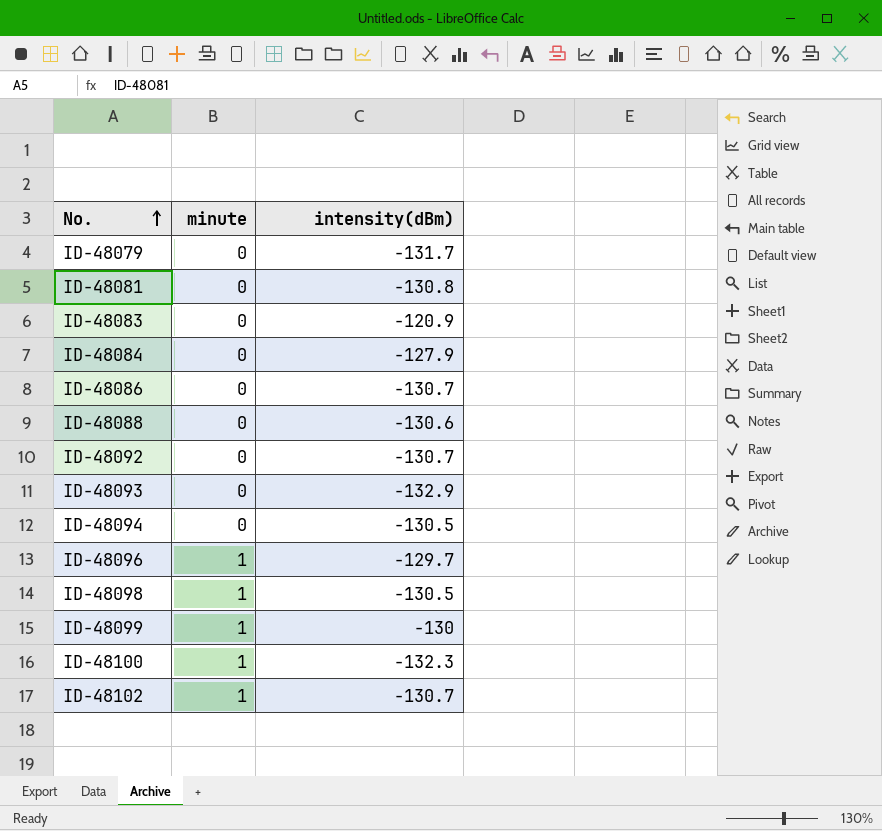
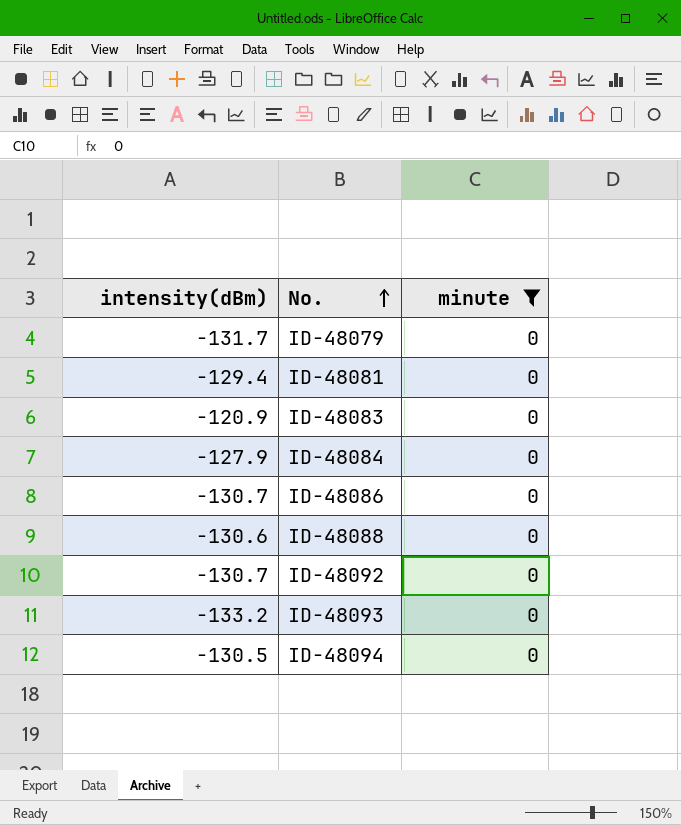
filter: none -> minute = 0
column intensity(dBm) | position: 3 -> 1
ID-48081 | intensity(dBm): -130.8 -> -129.4
ID-48093 | intensity(dBm): -132.9 -> -133.2

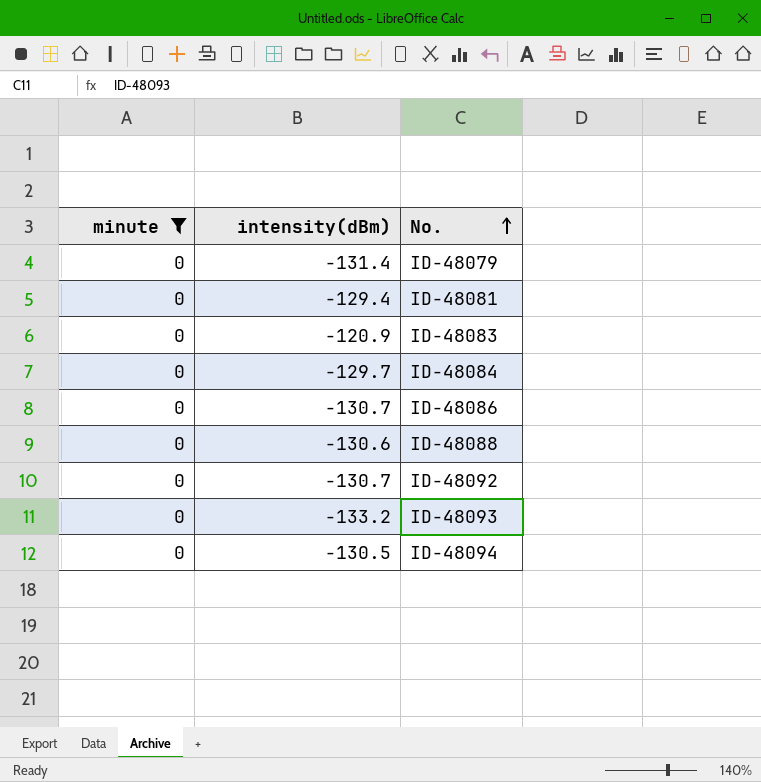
column minute | position: 3 -> 1
ID-48079 | intensity(dBm): -131.7 -> -131.4
ID-48084 | intensity(dBm): -127.9 -> -129.7

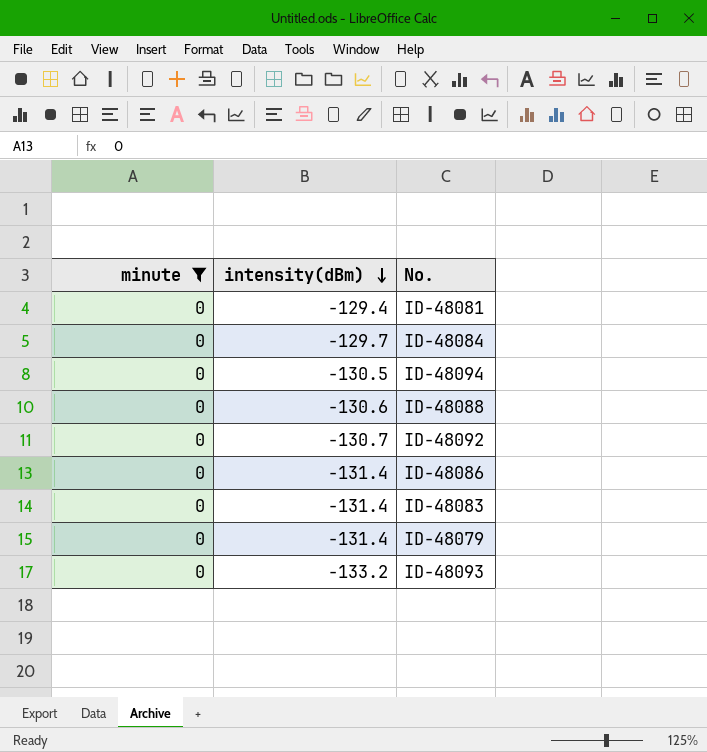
row order: No. ascending -> intensity(dBm) descending
ID-48086 | intensity(dBm): -130.7 -> -131.4
ID-48083 | intensity(dBm): -120.9 -> -131.4

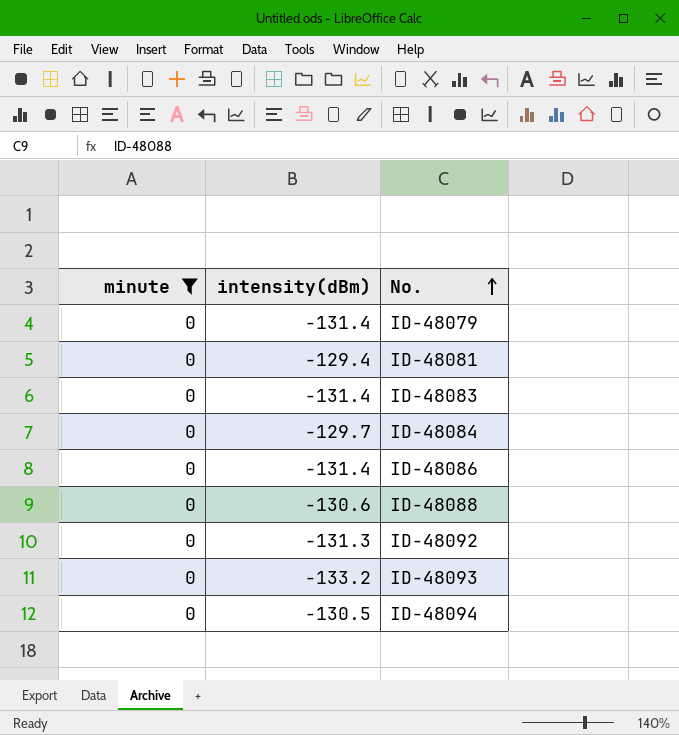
row order: intensity(dBm) descending -> No. ascending
ID-48092 | intensity(dBm): -130.7 -> -131.3

